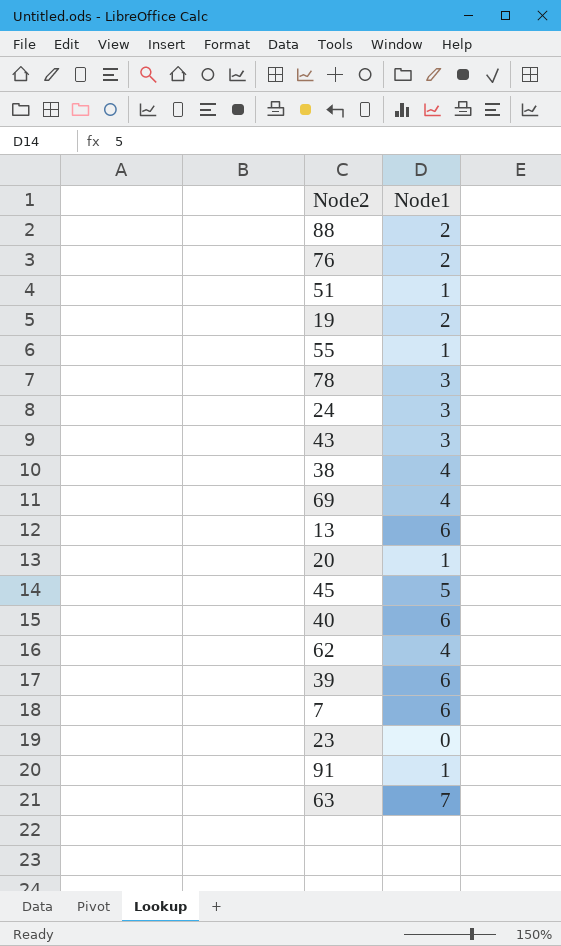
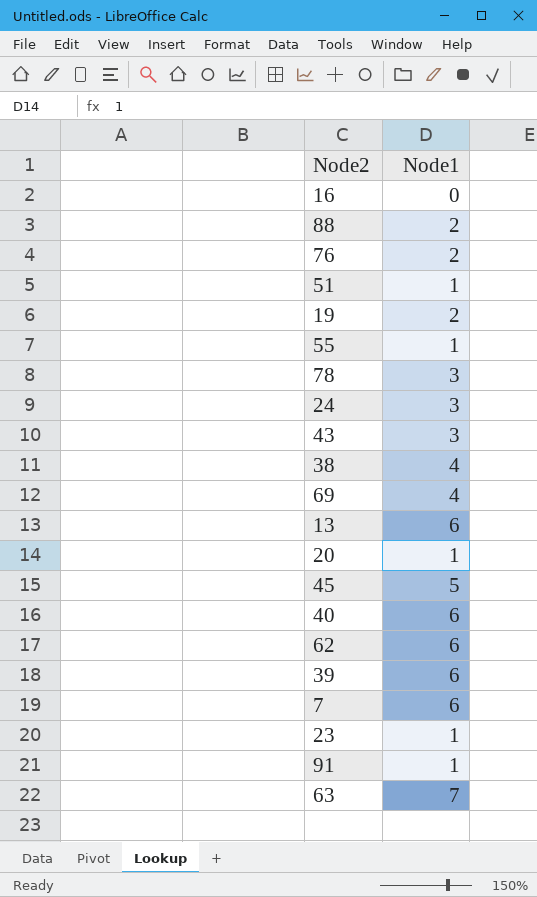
row 16: none -> 0
62 | Node1: 4 -> 6
23 | Node1: 0 -> 1

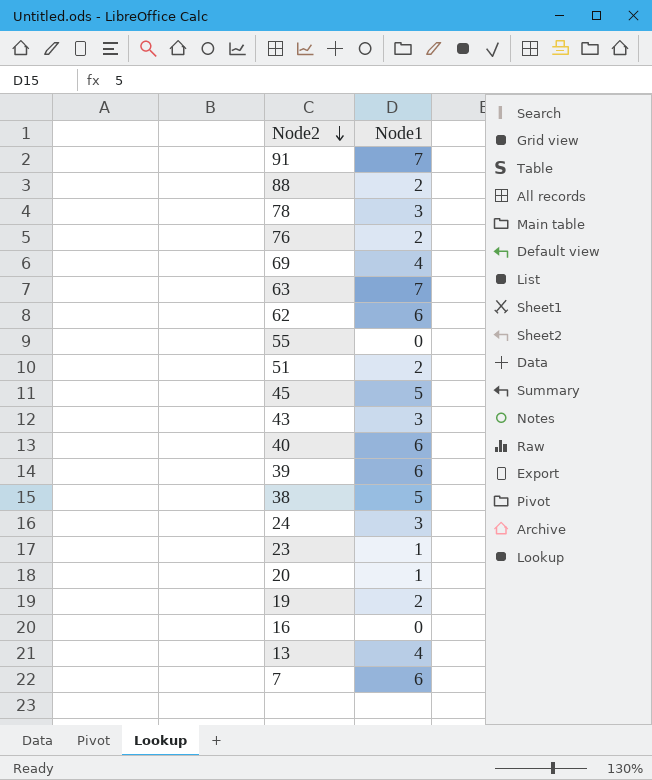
row order: none -> Node2 descending
91 | Node1: 1 -> 7
55 | Node1: 1 -> 0
51 | Node1: 1 -> 2
38 | Node1: 4 -> 5
13 | Node1: 6 -> 4

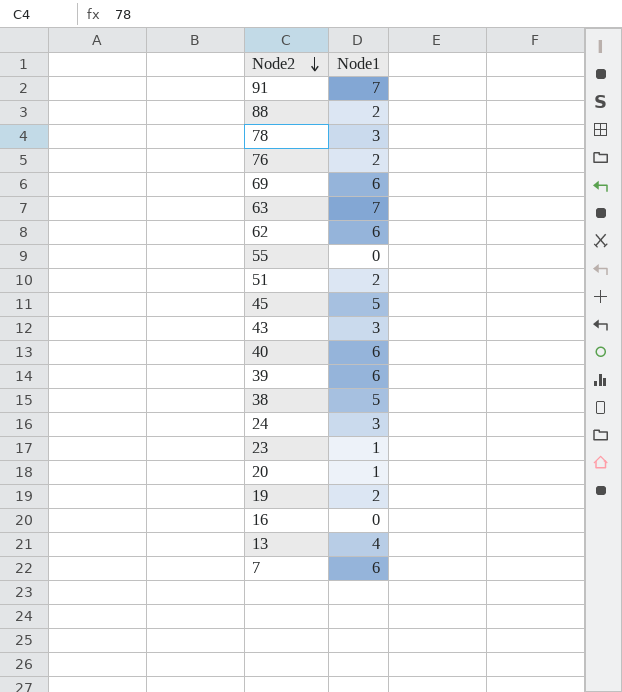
69 | Node1: 4 -> 6

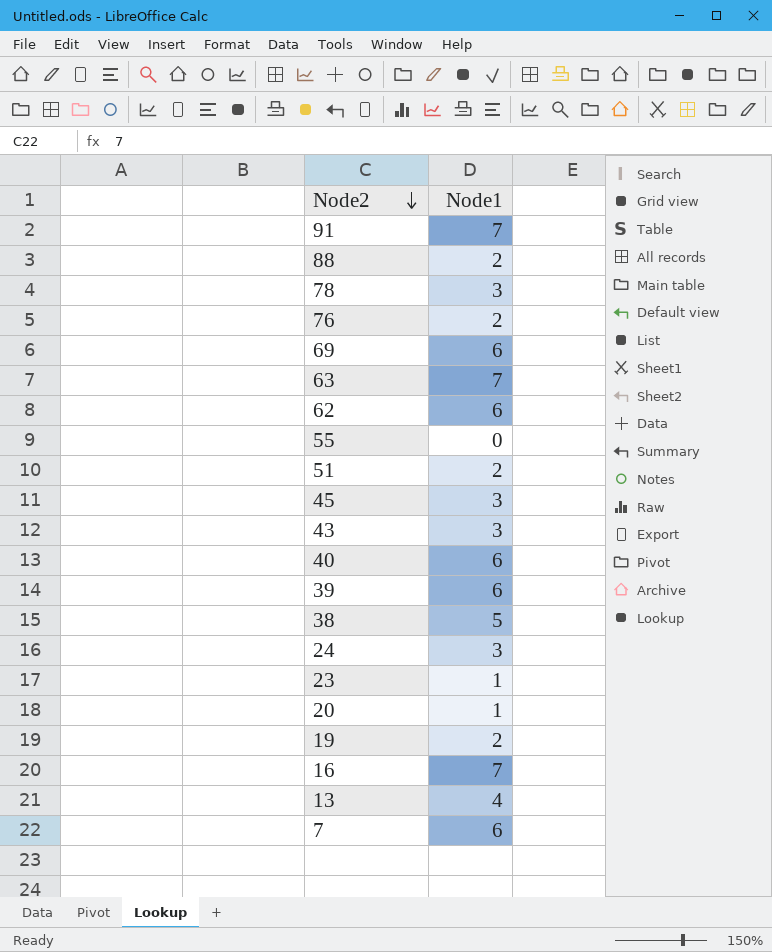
45 | Node1: 5 -> 3
16 | Node1: 0 -> 7

